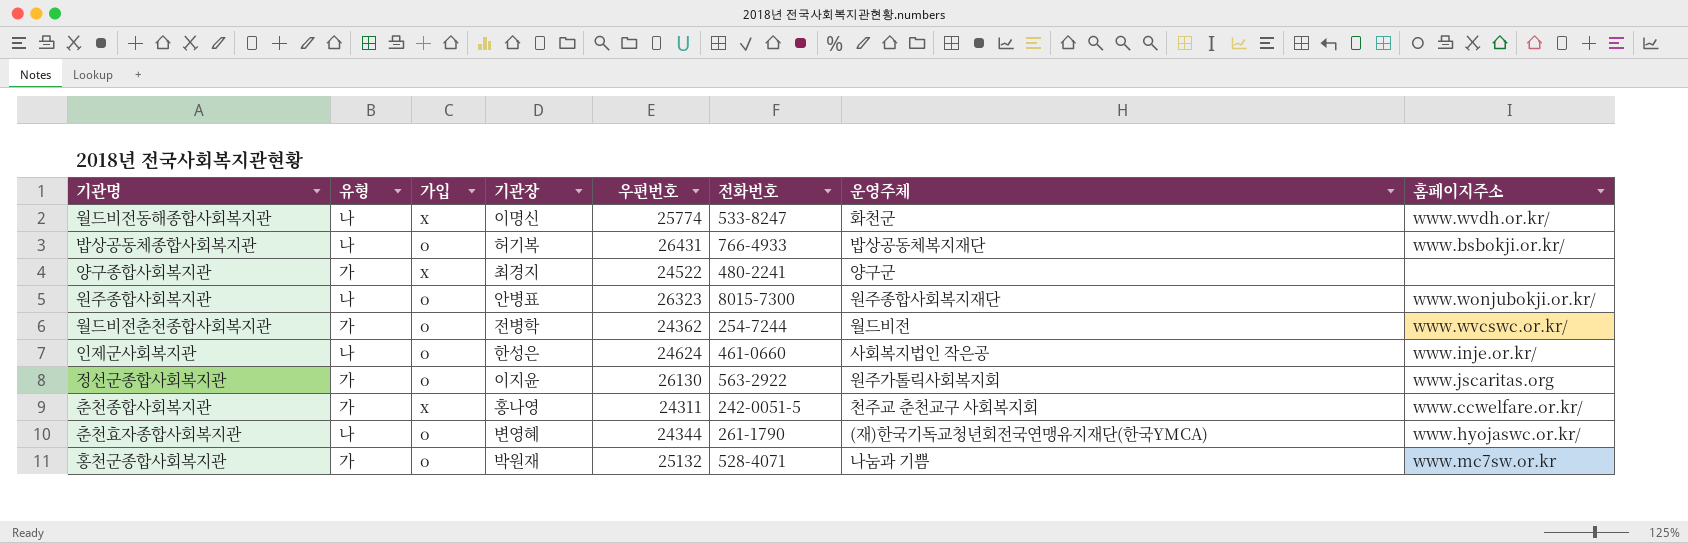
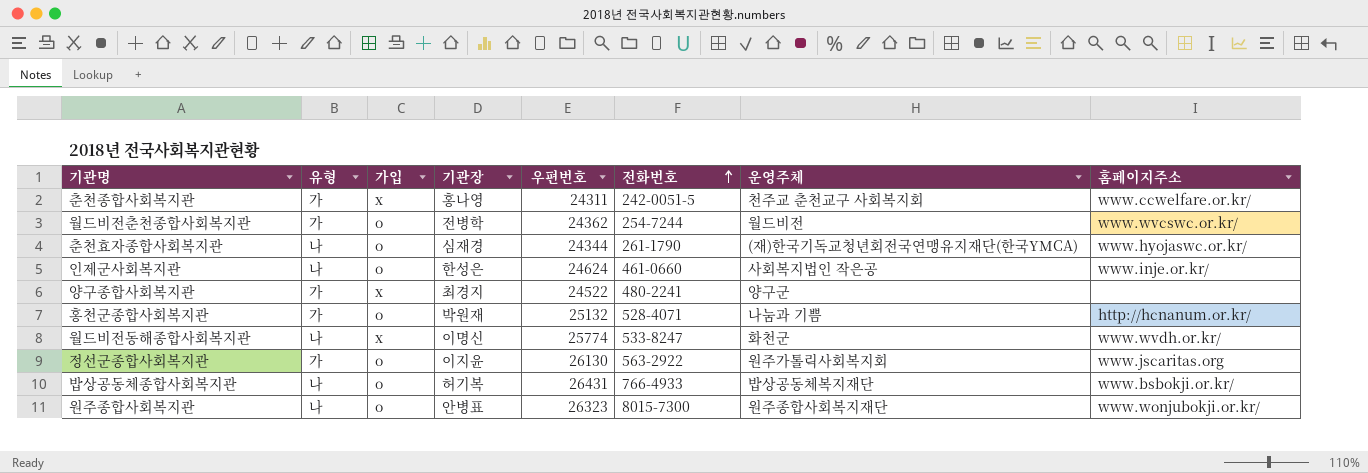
row order: none -> 전화번호 ascending
춘천효자종합사회복지관 | 기관장: 변영혜 -> 심재경
홍천군종합사회복지관 | 홈페이지주소: www.mc7sw.or.kr -> http://hcnanum.or.kr/

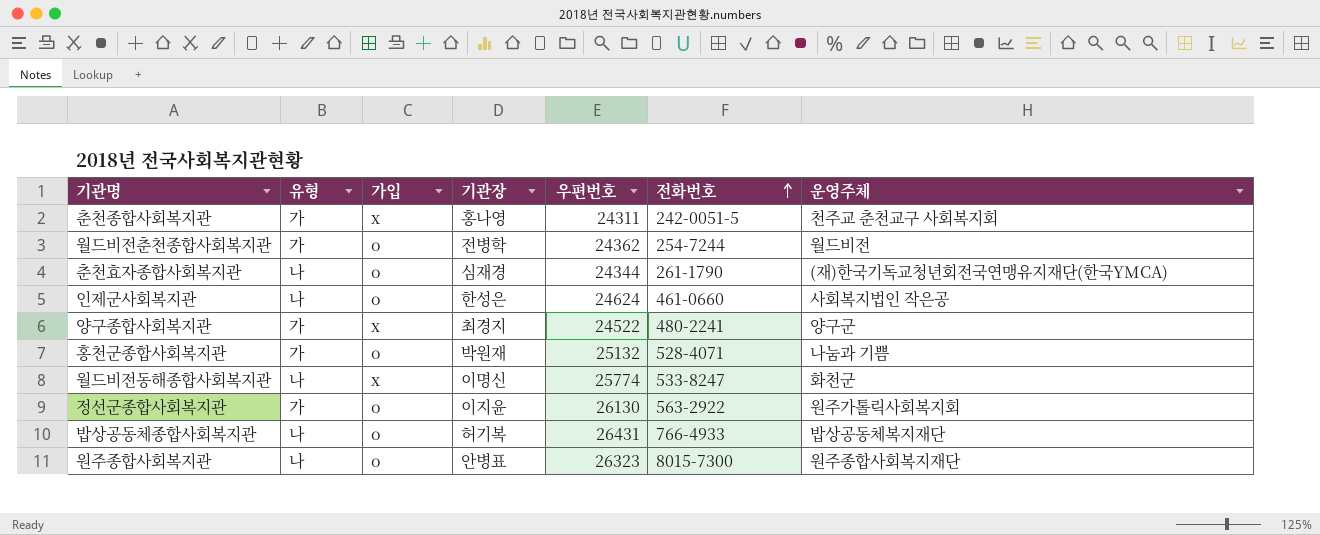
column 홈페이지주소 | position: 8 -> none

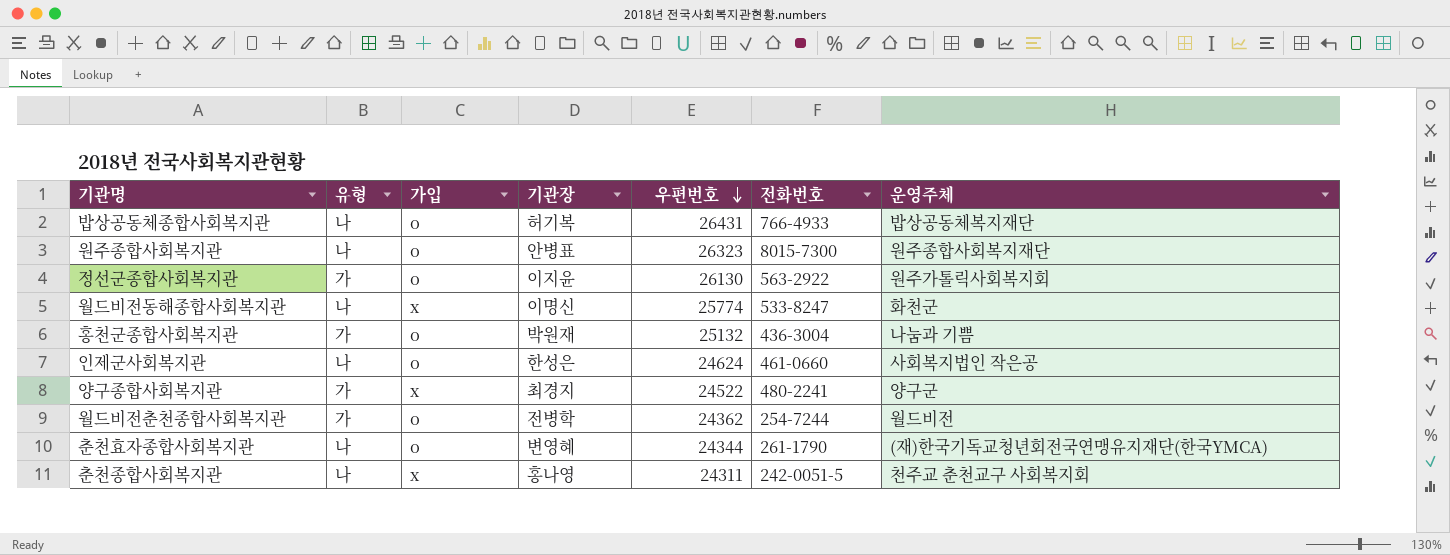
row order: 전화번호 ascending -> 우편번호 descending
홍천군종합사회복지관 | 전화번호: 528-4071 -> 436-3004
춘천효자종합사회복지관 | 기관장: 심재경 -> 변영혜
춘천종합사회복지관 | 유형: 가 -> 나

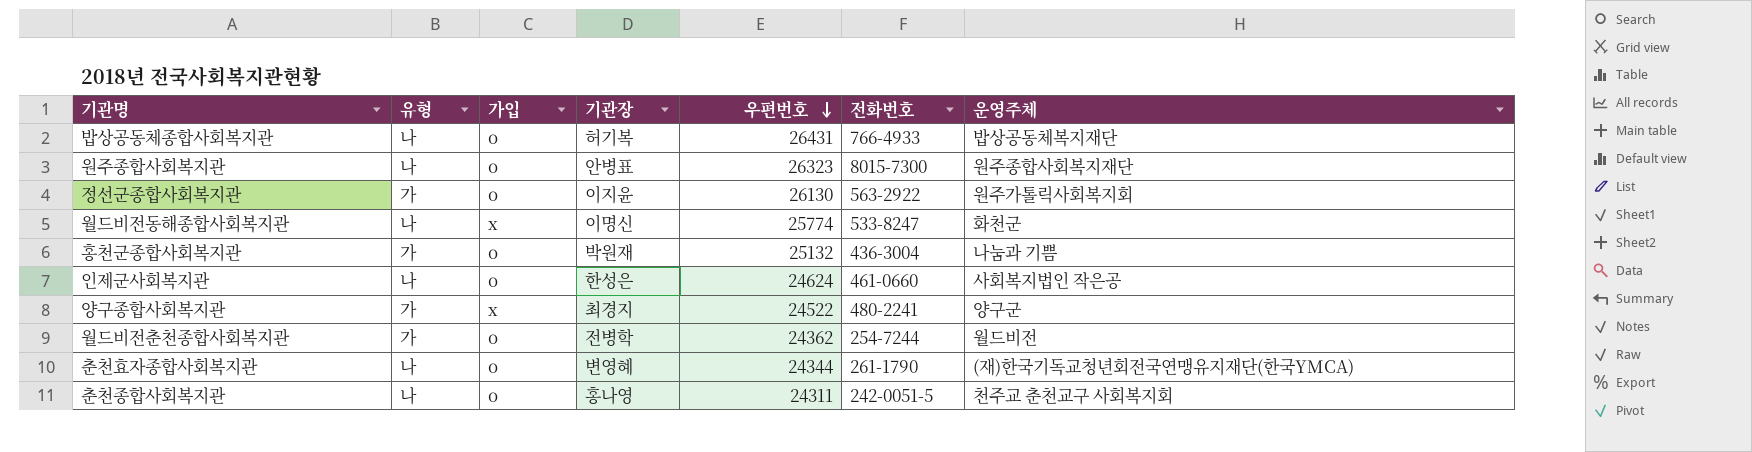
춘천종합사회복지관 | 가입: x -> o

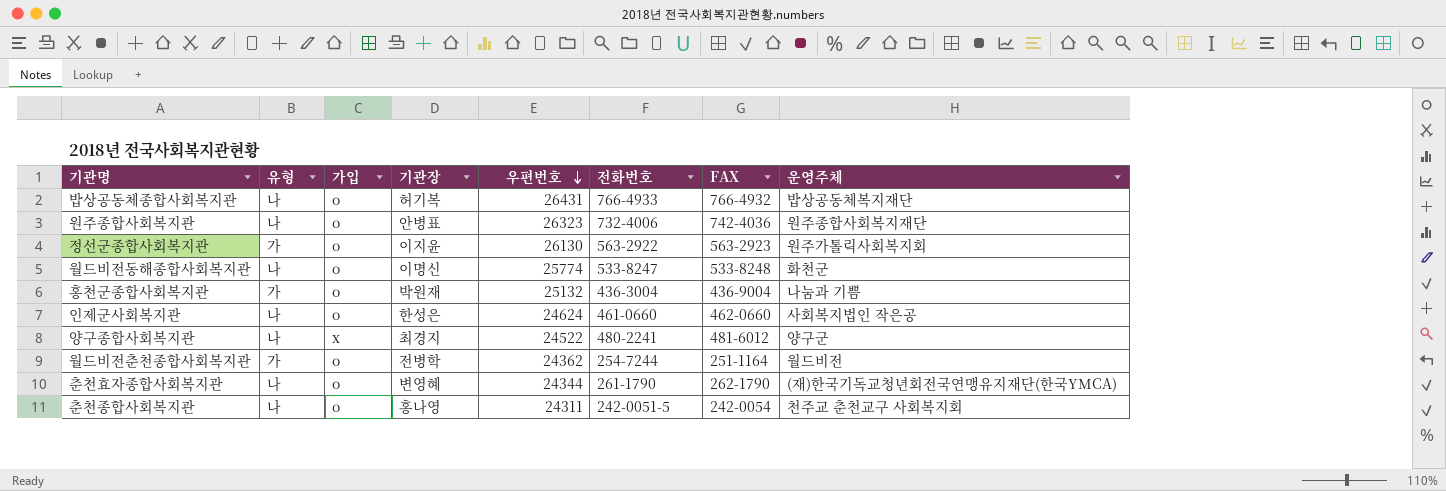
column FAX | position: none -> 7
원주종합사회복지관 | 전화번호: 8015-7300 -> 732-4006
월드비전동해종합사회복지관 | 가입: x -> o
양구종합사회복지관 | 유형: 가 -> 나

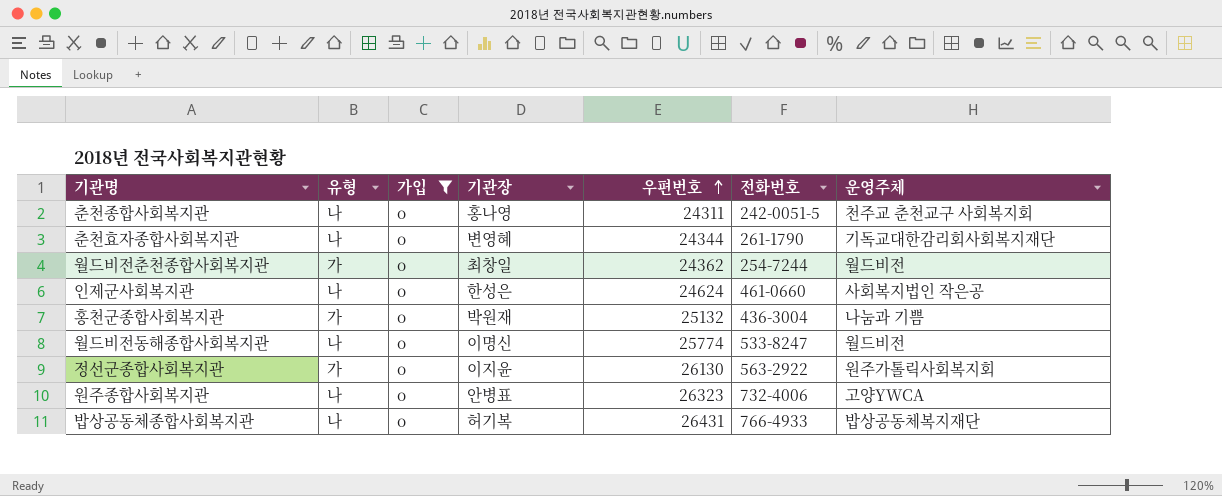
filter: none -> 가입 = o
row order: 우편번호 descending -> 우편번호 ascending
column FAX | position: 7 -> none
춘천효자종합사회복지관 | 운영주체: (재)한국기독교청년회전국연맹유지재단(한국YMCA) -> 기독교대한감리회사회복지재단
월드비전춘천종합사회복지관 | 기관장: 전병학 -> 최창일
월드비전동해종합사회복지관 | 운영주체: 화천군 -> 월드비전
원주종합사회복지관 | 운영주체: 원주종합사회복지재단 -> 고양YWCA

